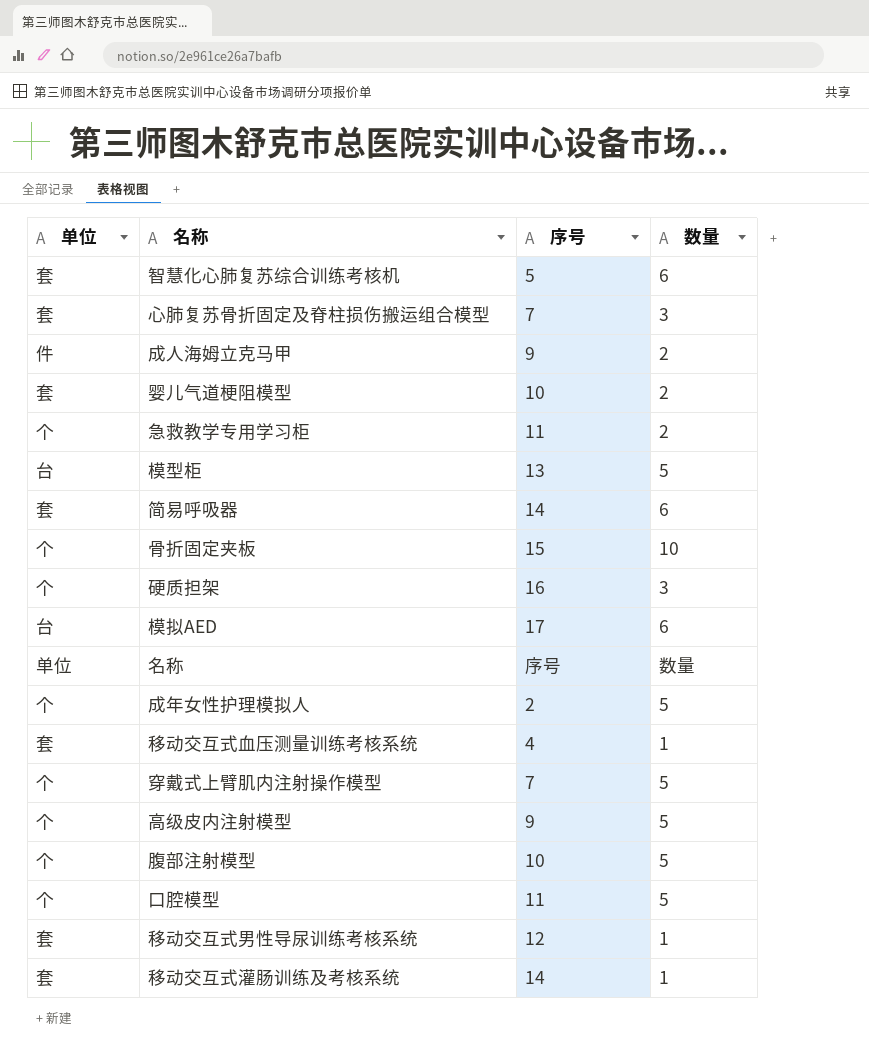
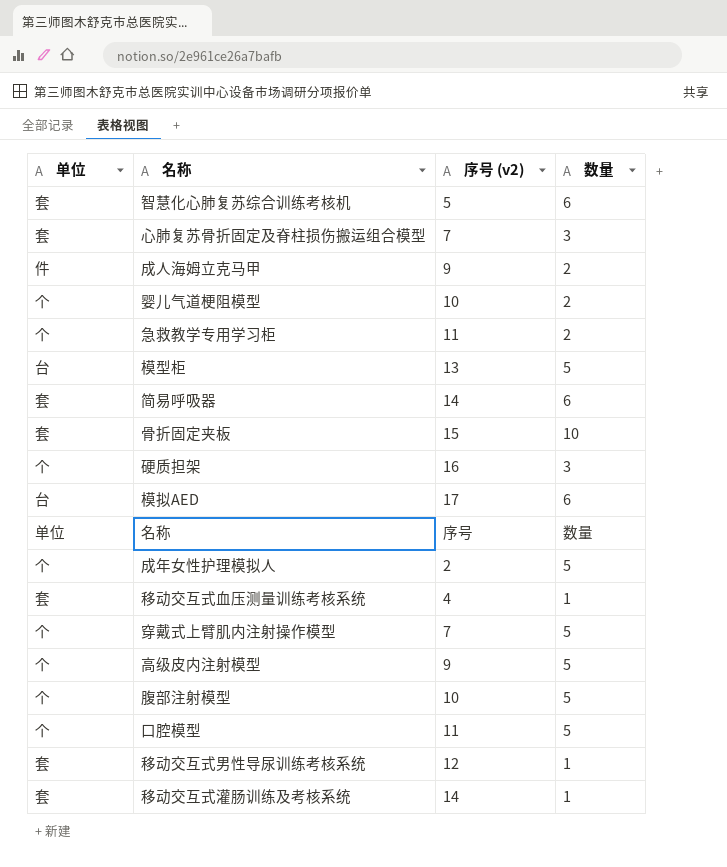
column name: 序号 -> 序号 (v2)
婴儿气道梗阻模型 | 单位: 套 -> 个
骨折固定夹板 | 单位: 个 -> 套

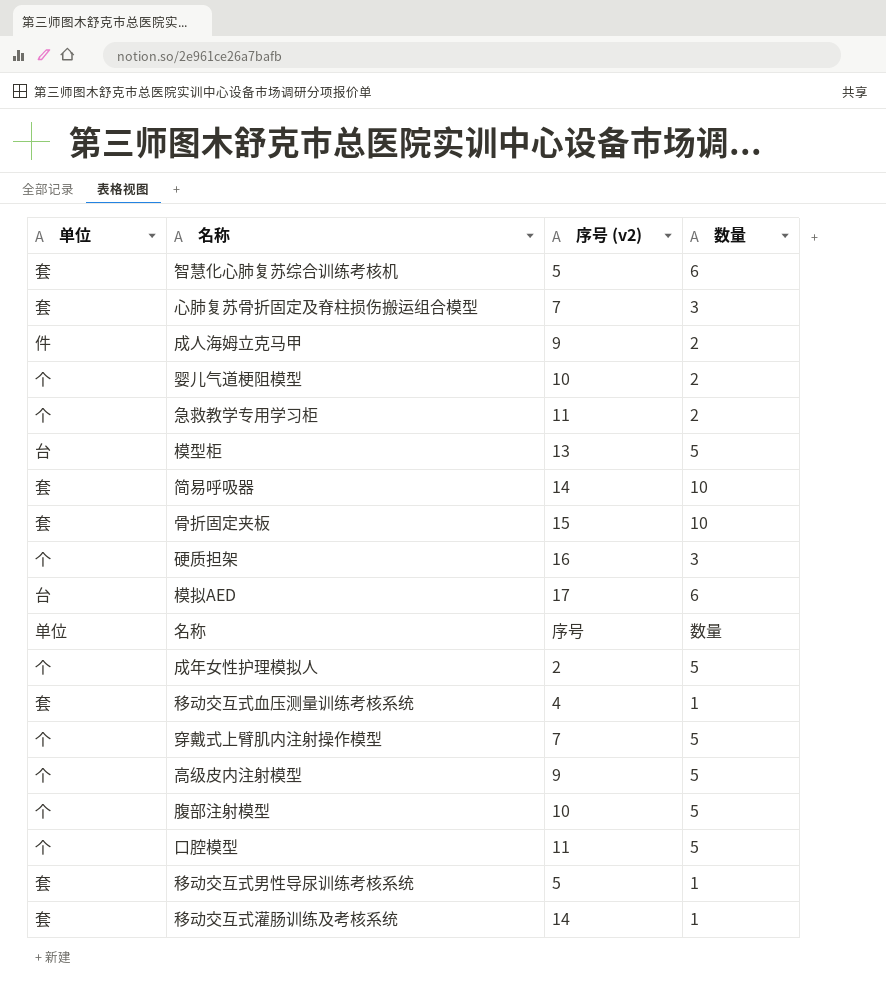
简易呼吸器 | 数量: 6 -> 10
移动交互式男性导尿训练考核系统 | 序号 (v2): 12 -> 5

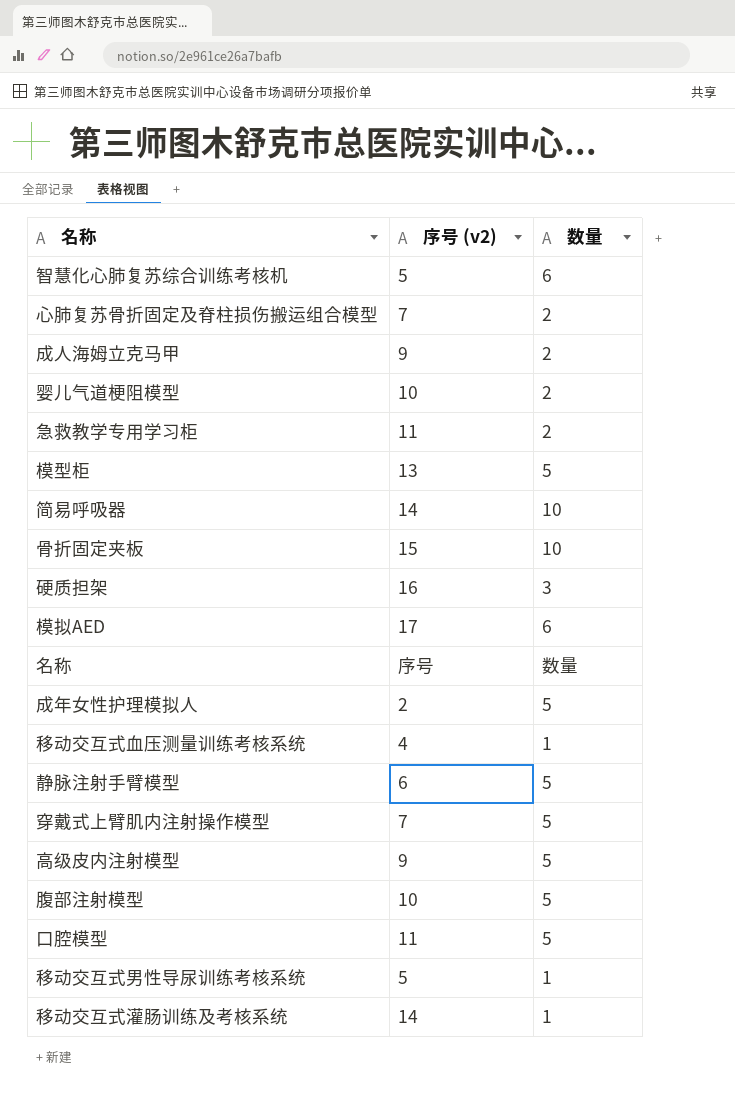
column 单位 | position: 1 -> none
心肺复苏骨折固定及脊柱损伤搬运组合模型 | 数量: 3 -> 2
row 静脉注射手臂模型: none -> 6 | 5

